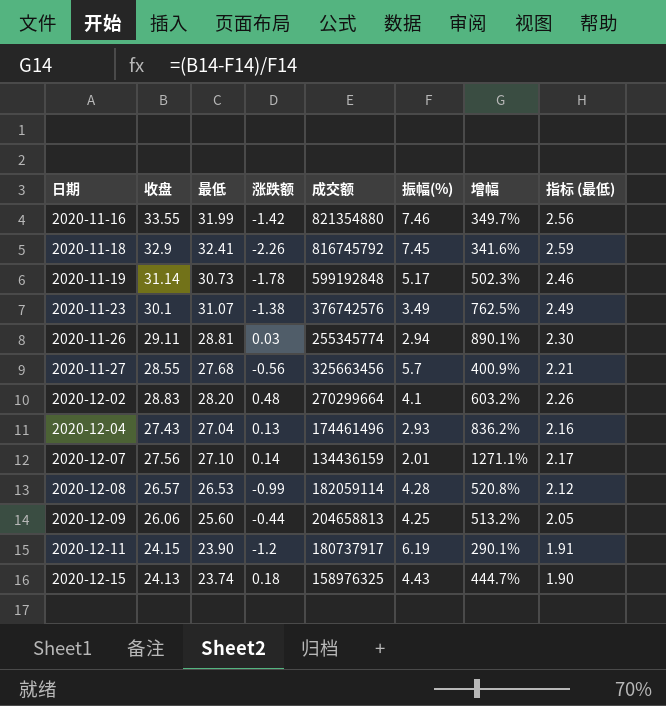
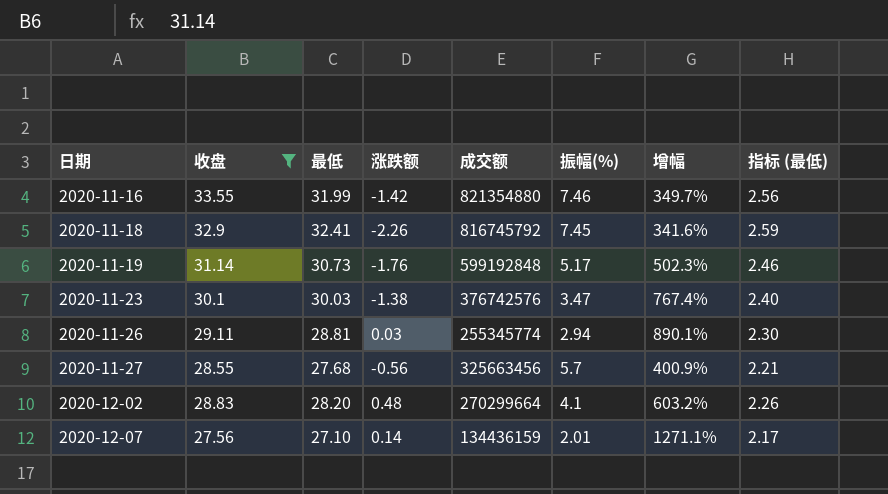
filter: none -> 收盘 >= 27.56
2020-11-19 | 涨跌额: -1.78 -> -1.76
2020-11-23 | 最低: 31.07 -> 30.03
2020-11-23 | 振幅(%): 3.49 -> 3.47
2020-11-23 | 增幅: 762.5% -> 767.4%
2020-11-23 | 指标 (最低): 2.49 -> 2.40

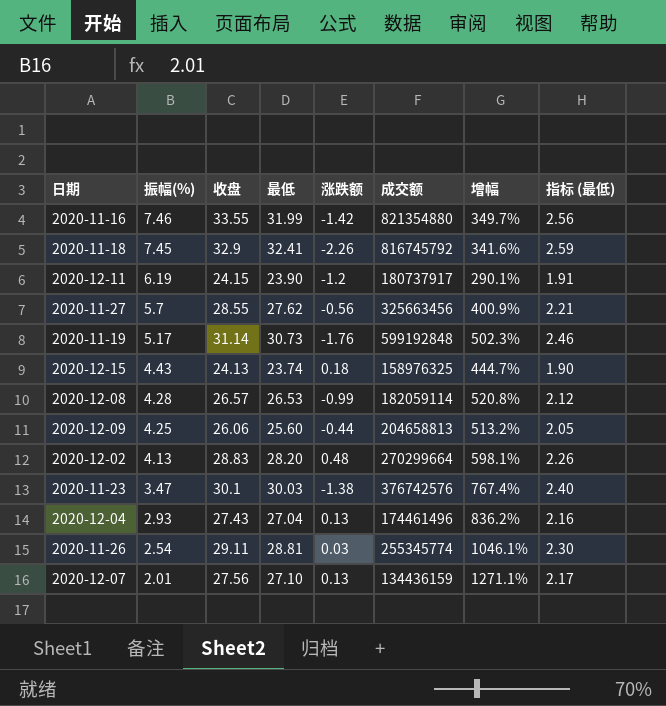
filter: 收盘 >= 27.56 -> none
row order: 日期 ascending -> 振幅(%) descending
column 振幅(%) | position: 6 -> 2
2020-11-27 | 最低: 27.68 -> 27.62
2020-12-02 | 振幅(%): 4.1 -> 4.13
2020-12-02 | 增幅: 603.2% -> 598.1%
2020-11-26 | 振幅(%): 2.94 -> 2.54
2020-11-26 | 增幅: 890.1% -> 1046.1%
2020-12-07 | 涨跌额: 0.14 -> 0.13

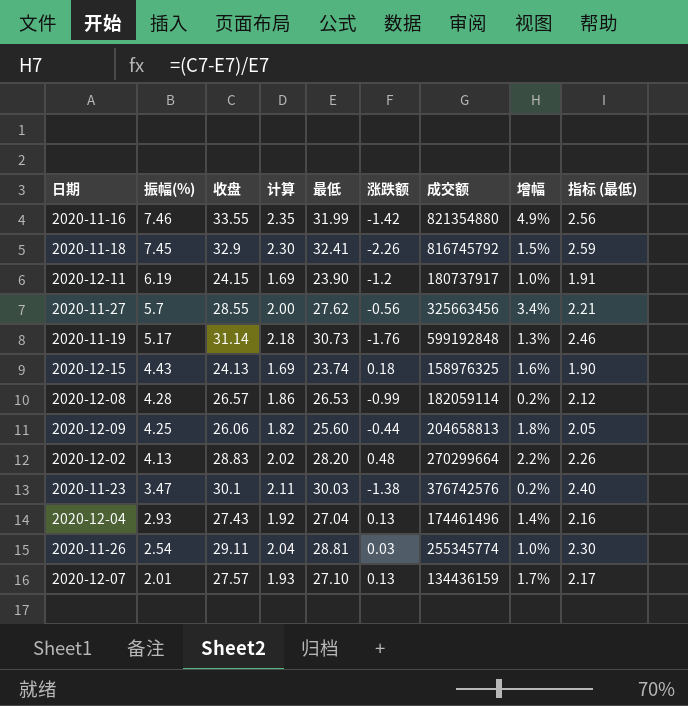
column 计算 | formula: none -> [收盘] * 0.07
column 增幅 | formula: ([收盘] - [振幅(%)]) / [振幅(%)] -> ([收盘] - [最低]) / [最低]
2020-12-07 | 收盘: 27.56 -> 27.57

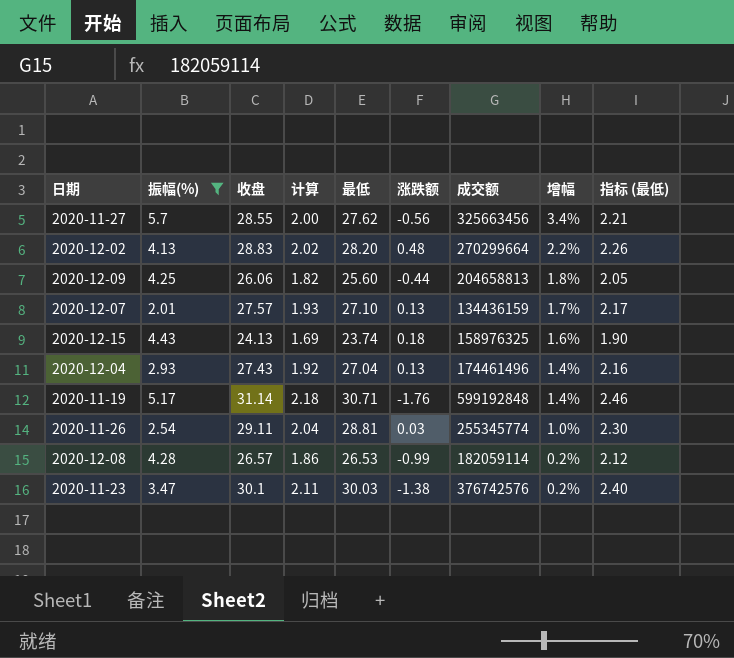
filter: none -> 振幅(%) <= 5.7
row order: 振幅(%) descending -> 增幅 descending
2020-11-19 | 最低: 30.73 -> 30.71
2020-11-19 | 增幅: 1.3% -> 1.4%

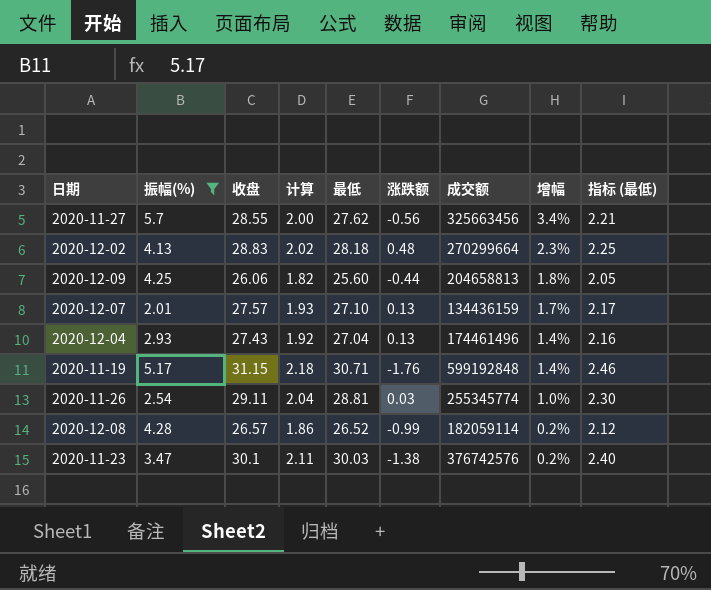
row 2020-12-15: 4.43 | 24.13 | 1.69 | 23.74 | 0.18 | 158976325 | 1.6% | 1.90 -> none
2020-12-02 | 最低: 28.20 -> 28.18
2020-12-02 | 增幅: 2.2% -> 2.3%
2020-12-02 | 指标 (最低): 2.26 -> 2.25
2020-11-19 | 收盘: 31.14 -> 31.15
2020-12-08 | 最低: 26.53 -> 26.52

